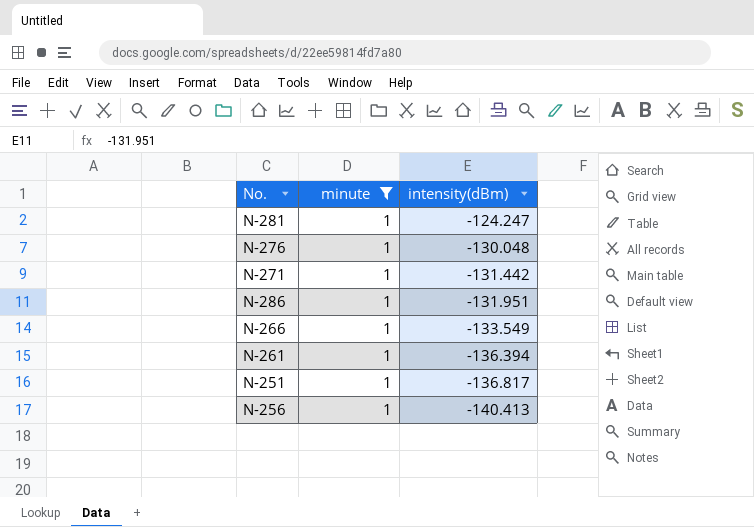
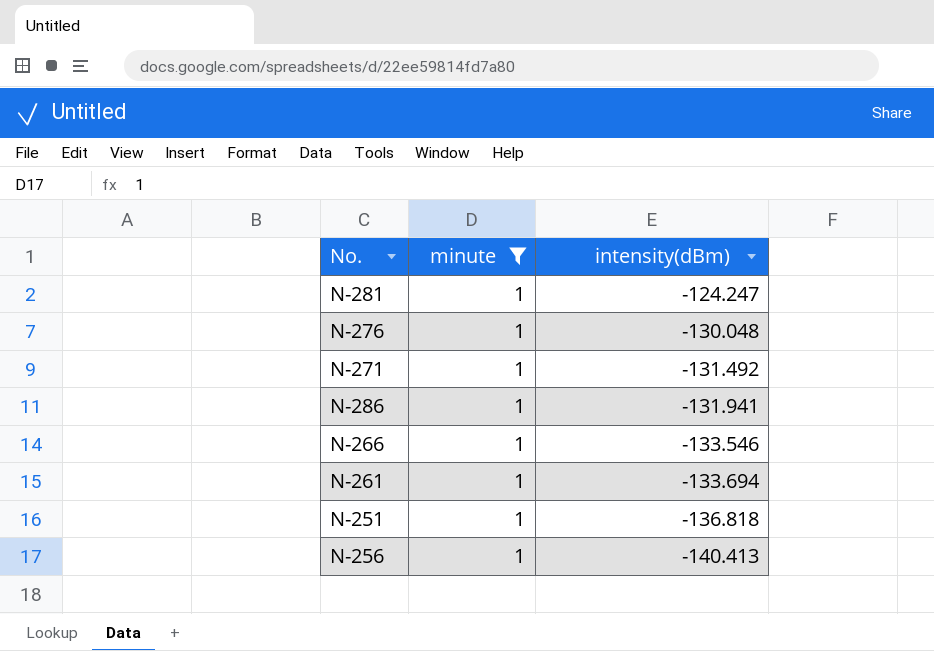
N-271 | intensity(dBm): -131.442 -> -131.492
N-286 | intensity(dBm): -131.951 -> -131.941
N-266 | intensity(dBm): -133.549 -> -133.546
N-261 | intensity(dBm): -136.394 -> -133.694
N-251 | intensity(dBm): -136.817 -> -136.818

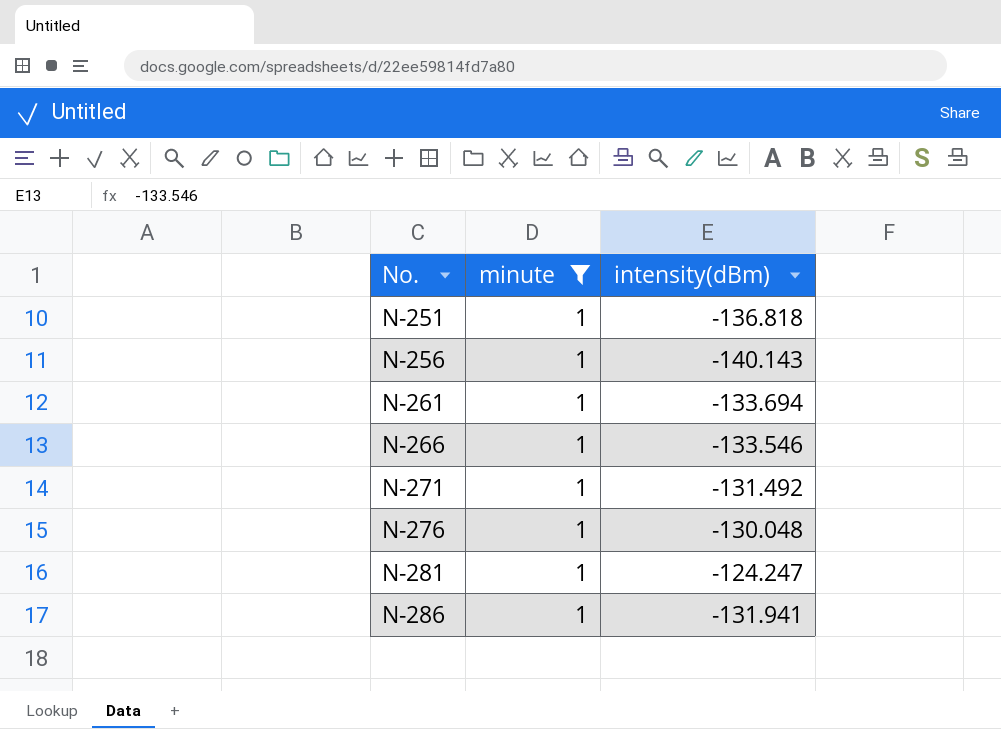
row order: intensity(dBm) descending -> No. ascending
N-256 | intensity(dBm): -140.413 -> -140.143

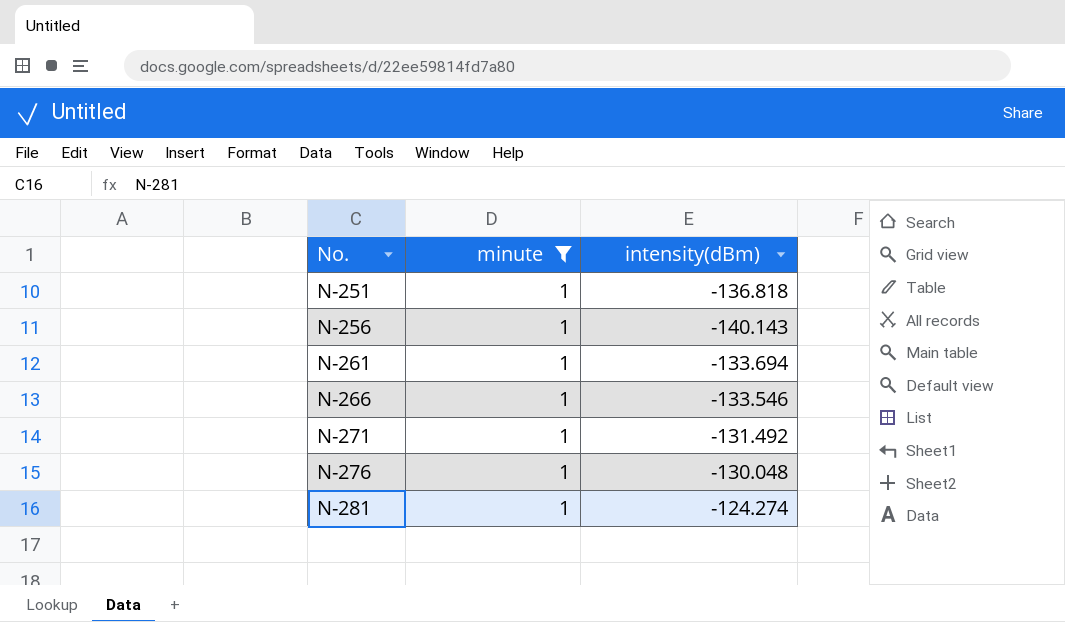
row N-286: 1 | -131.941 -> none
N-281 | intensity(dBm): -124.247 -> -124.274

